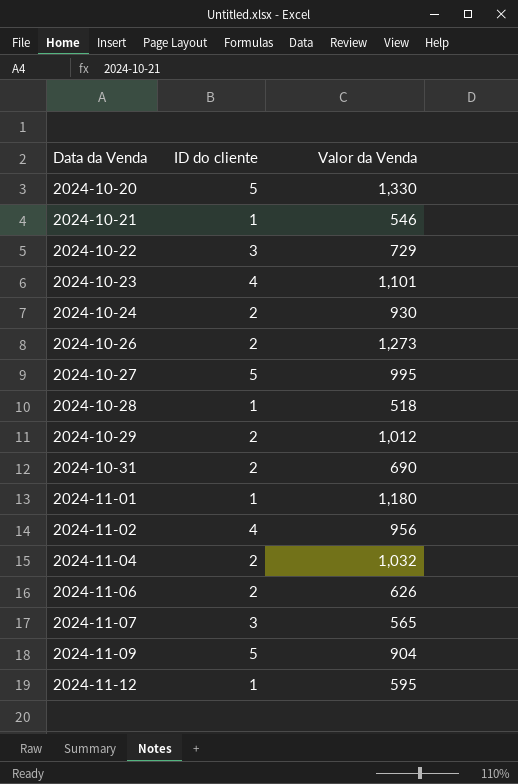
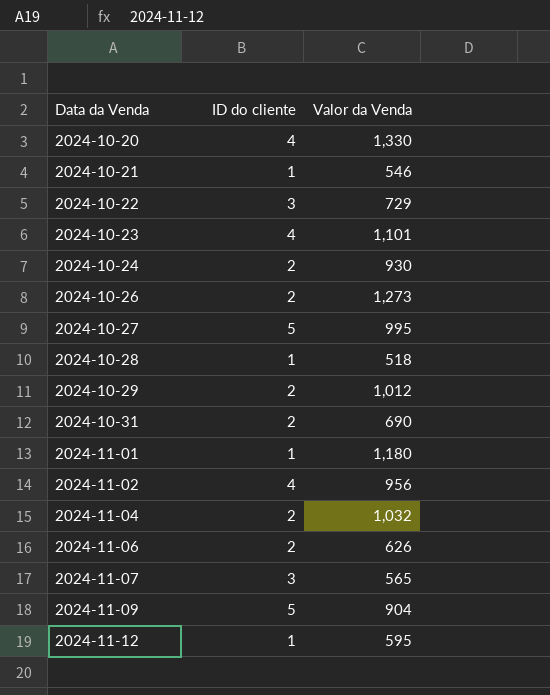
2024-10-20 | ID do cliente: 5 -> 4

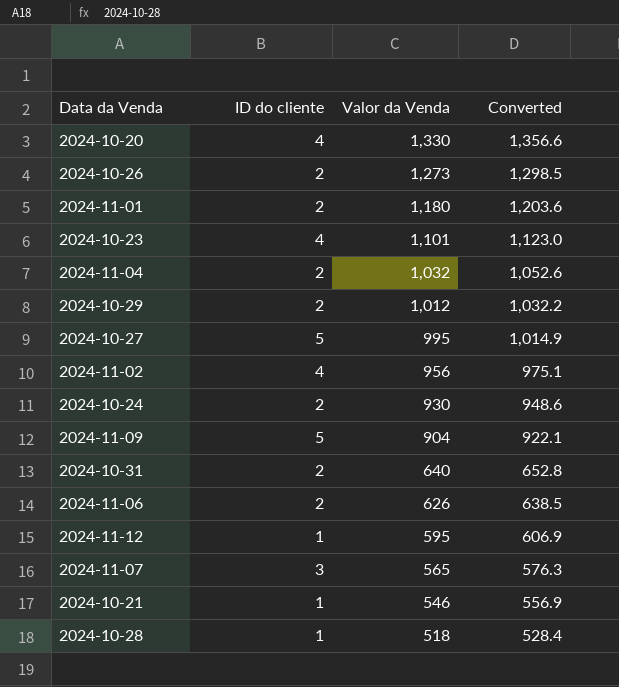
row order: Data da Venda ascending -> Valor da Venda descending
column Converted | formula: none -> [Valor da Venda] * 1.02
row 2024-10-22: 3 | 729 -> none
2024-11-01 | ID do cliente: 1 -> 2
2024-10-31 | Valor da Venda: 690 -> 640

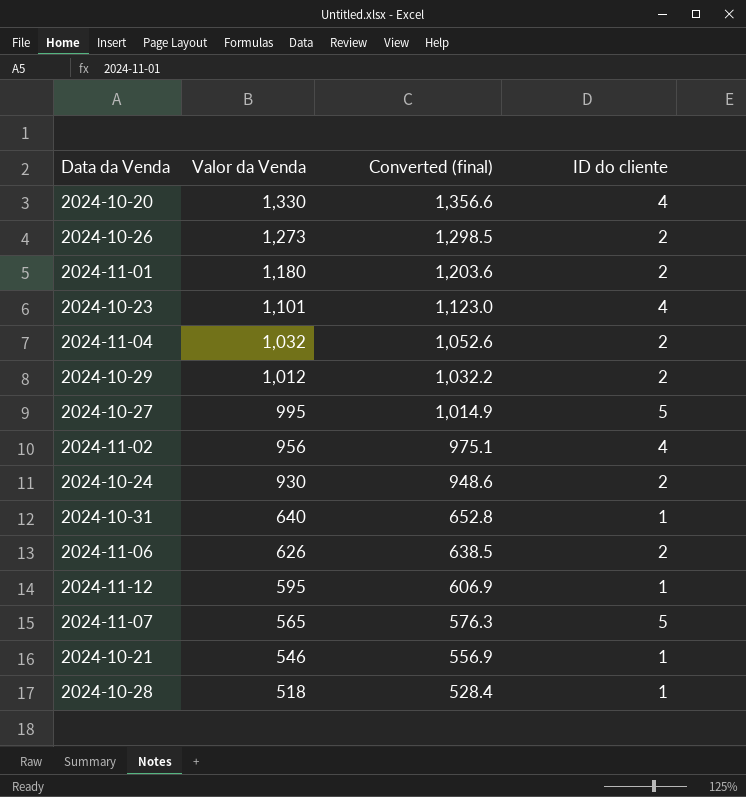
column name: Converted -> Converted (final)
column ID do cliente | position: 2 -> 4
row 2024-11-09: 5 | 904 | 922.1 -> none
2024-10-31 | ID do cliente: 2 -> 1
2024-11-07 | ID do cliente: 3 -> 5

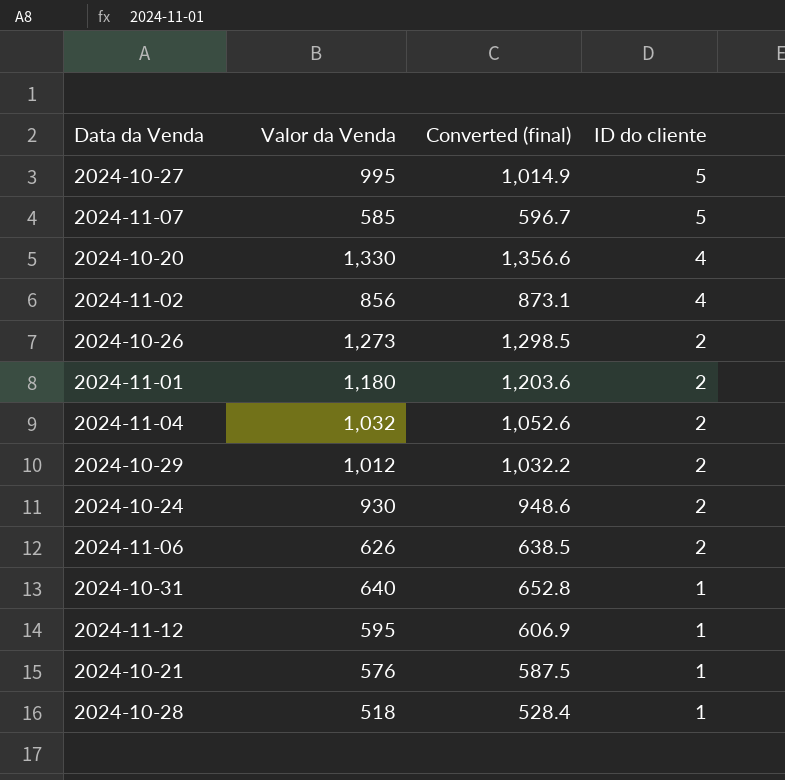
row order: Valor da Venda descending -> ID do cliente descending
row 2024-10-23: 1,101 | 1,123.0 | 4 -> none
2024-11-07 | Valor da Venda: 565 -> 585
2024-11-07 | Converted (final): 576.3 -> 596.7
2024-11-02 | Valor da Venda: 956 -> 856
2024-11-02 | Converted (final): 975.1 -> 873.1
2024-10-21 | Valor da Venda: 546 -> 576
2024-10-21 | Converted (final): 556.9 -> 587.5

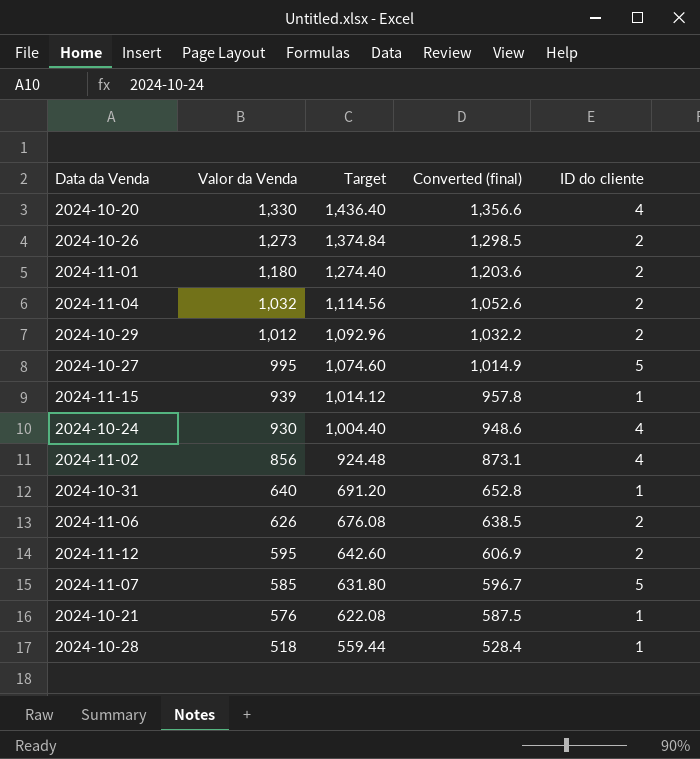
row order: ID do cliente descending -> Valor da Venda descending
column Target | formula: none -> [Valor da Venda] * 1.08
row 2024-11-15: none -> 939 | 1,014.12 | 957.8 | 1
2024-10-24 | ID do cliente: 2 -> 4
2024-11-12 | ID do cliente: 1 -> 2

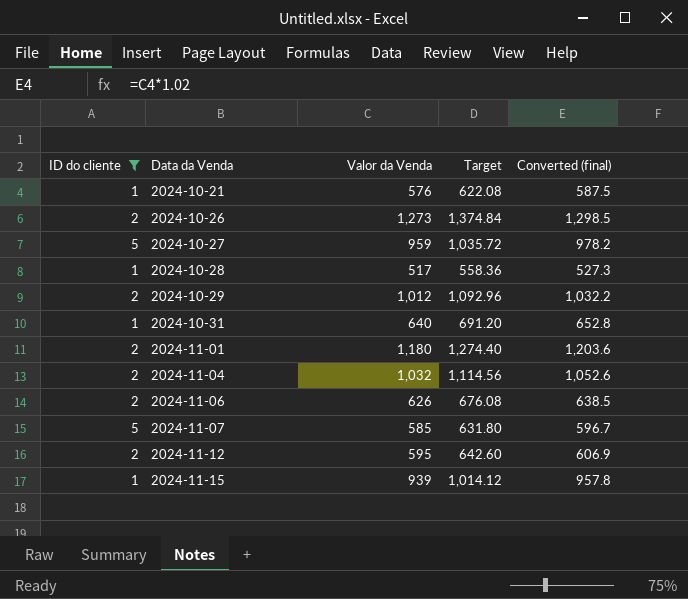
filter: none -> ID do cliente != 4
row order: Valor da Venda descending -> Data da Venda ascending
column ID do cliente | position: 5 -> 1
2024-10-27 | Valor da Venda: 995 -> 959
2024-10-27 | Target: 1,074.60 -> 1,035.72
2024-10-27 | Converted (final): 1,014.9 -> 978.2
2024-10-28 | Valor da Venda: 518 -> 517
2024-10-28 | Target: 559.44 -> 558.36
2024-10-28 | Converted (final): 528.4 -> 527.3

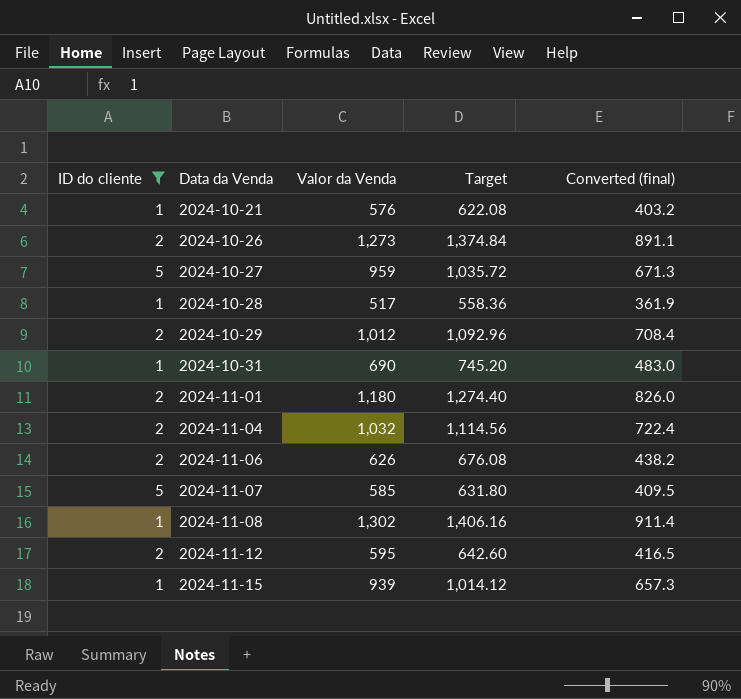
column Converted (final) | formula: [Valor da Venda] * 1.02 -> [Valor da Venda] * 0.7
2024-10-31 | Valor da Venda: 640 -> 690
2024-10-31 | Target: 691.20 -> 745.20
row 2024-11-08: none -> 1 | 1,302 | 1,406.16 | 911.4

